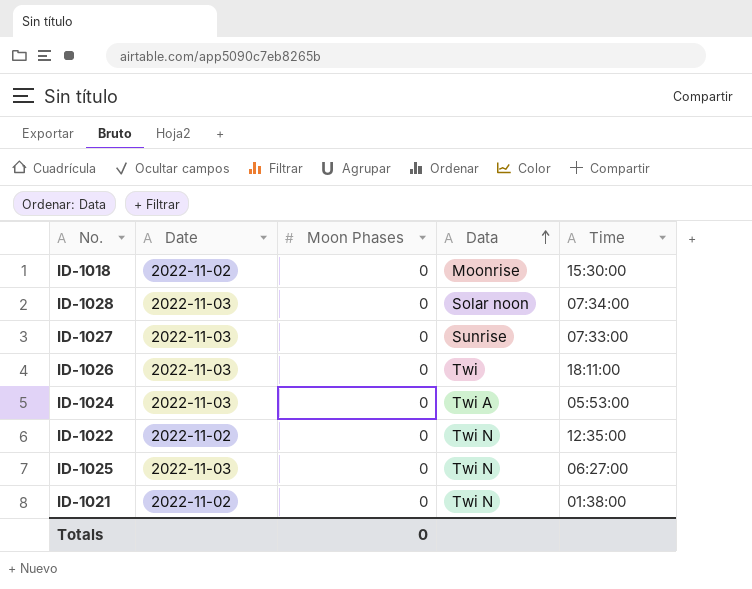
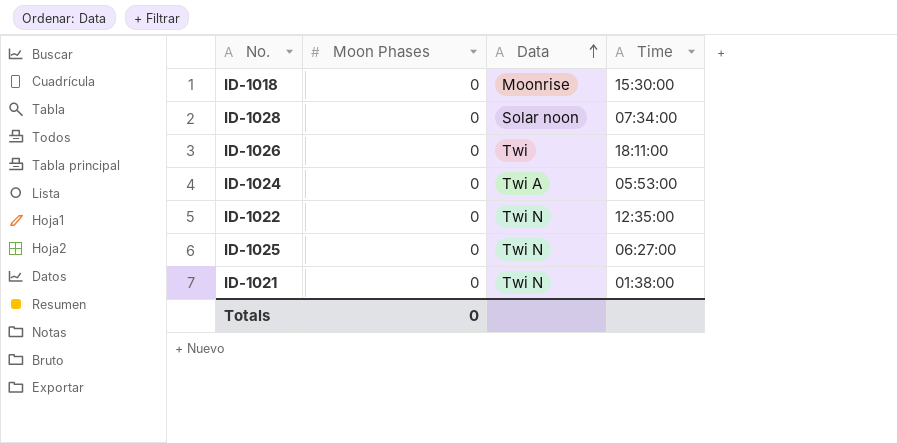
column Date | position: 2 -> none
row ID-1027: 2022-11-03 | 0 | Sunrise | 07:33:00 -> none

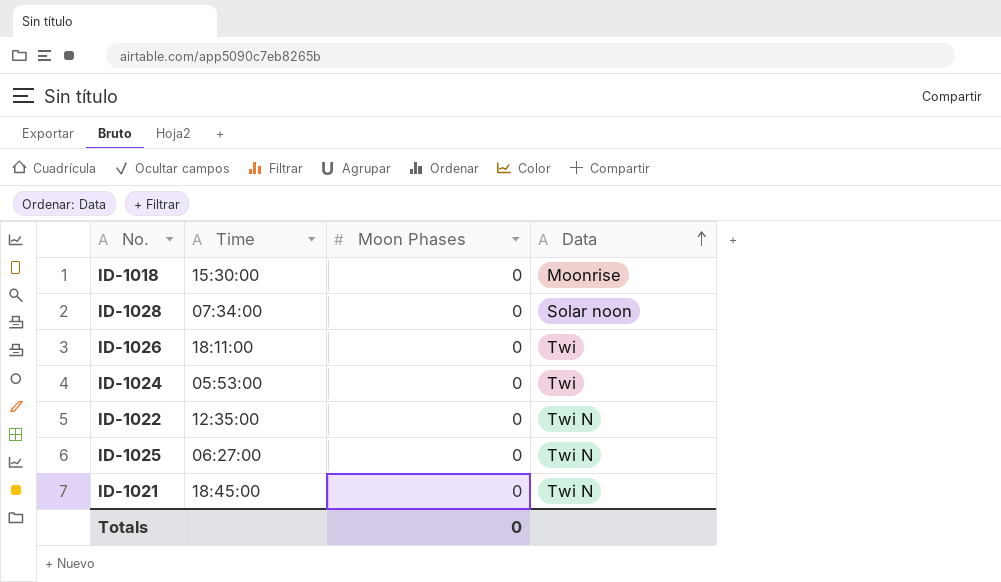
column Time | position: 4 -> 2
ID-1024 | Data: Twi A -> Twi
ID-1021 | Time: 01:38:00 -> 18:45:00

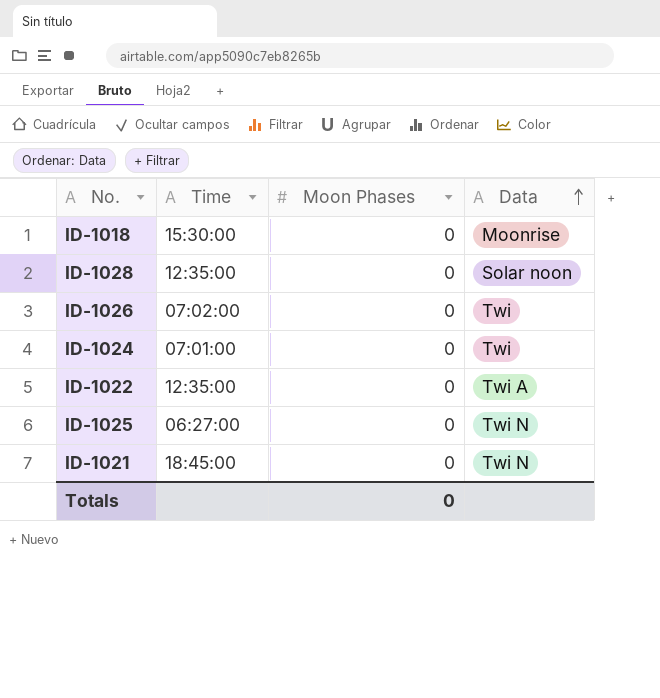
ID-1028 | Time: 07:34:00 -> 12:35:00
ID-1026 | Time: 18:11:00 -> 07:02:00
ID-1024 | Time: 05:53:00 -> 07:01:00
ID-1022 | Data: Twi N -> Twi A

